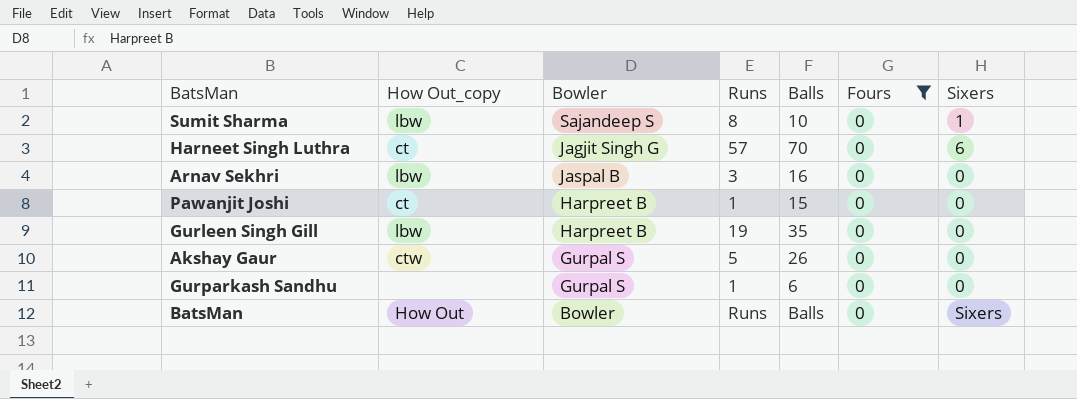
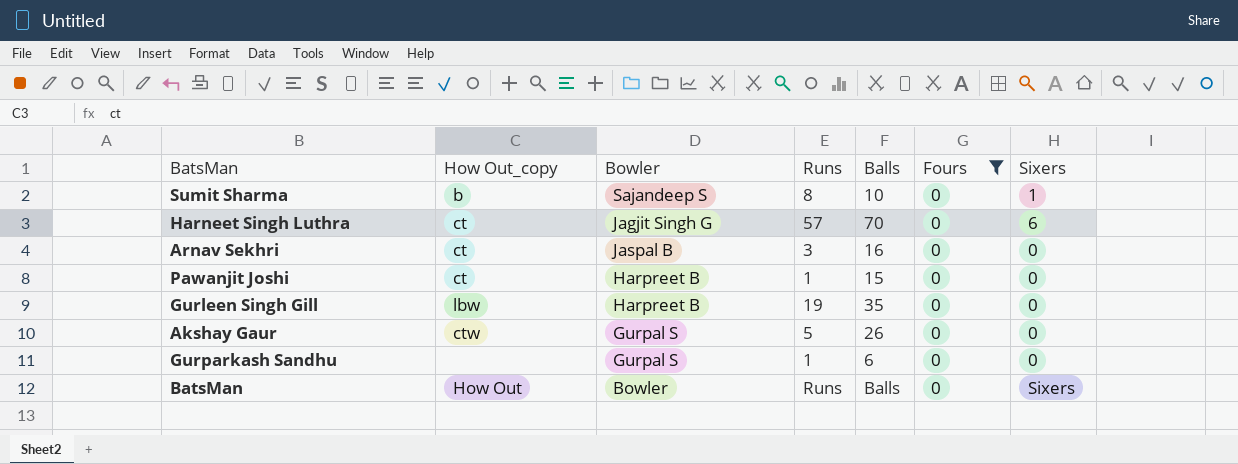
Sumit Sharma | How Out_copy: lbw -> b
Arnav Sekhri | How Out_copy: lbw -> ct

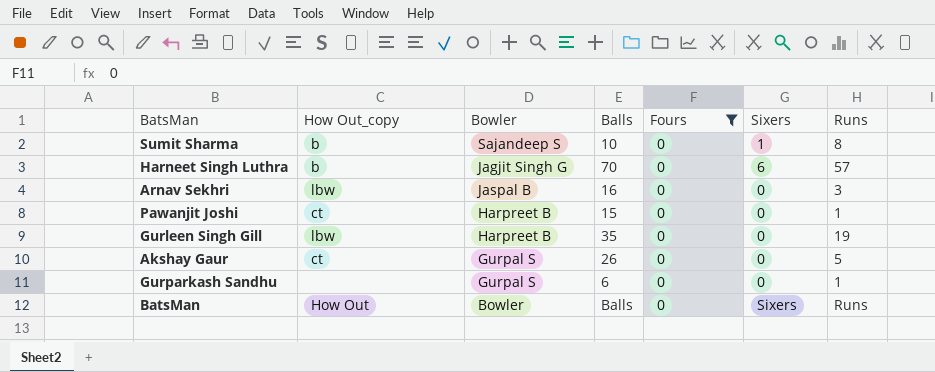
column Runs | position: 4 -> 7
Harneet Singh Luthra | How Out_copy: ct -> b
Arnav Sekhri | How Out_copy: ct -> lbw
Akshay Gaur | How Out_copy: ctw -> ct

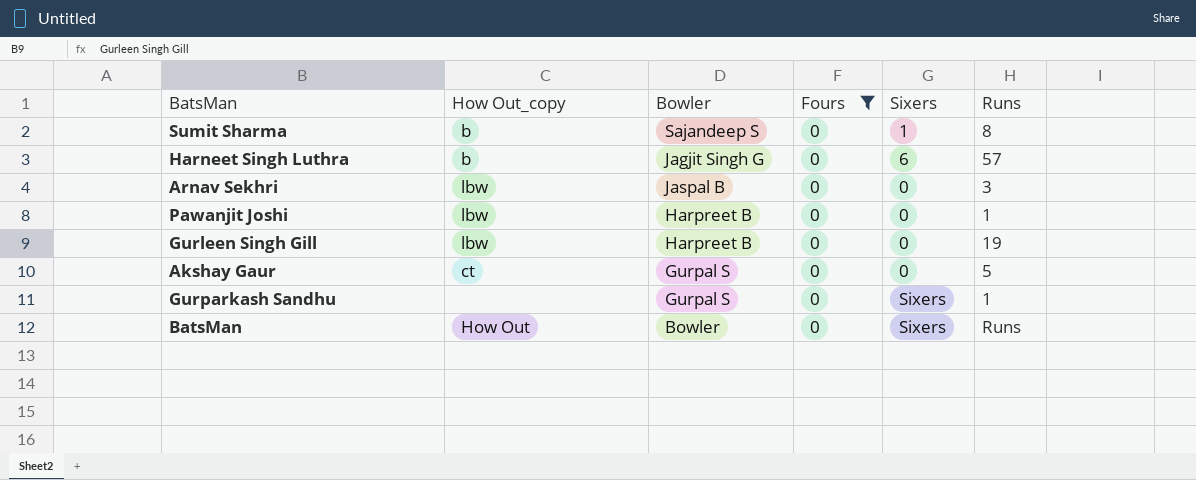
column Balls | position: 4 -> none
Pawanjit Joshi | How Out_copy: ct -> lbw
Gurparkash Sandhu | Sixers: 0 -> Sixers

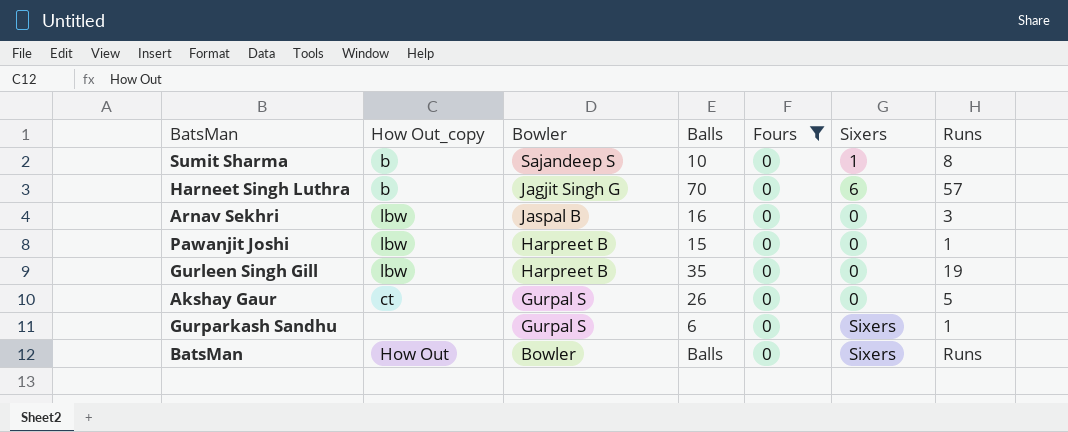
column Balls | position: none -> 4

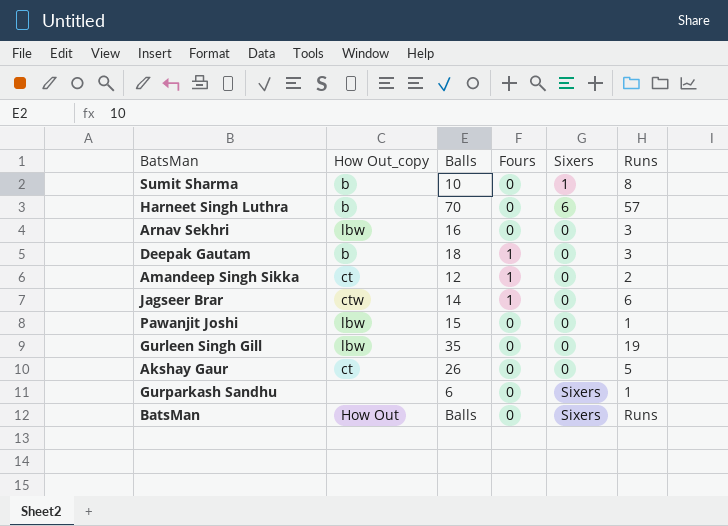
filter: Fours = 0 -> none
column Bowler | position: 3 -> none

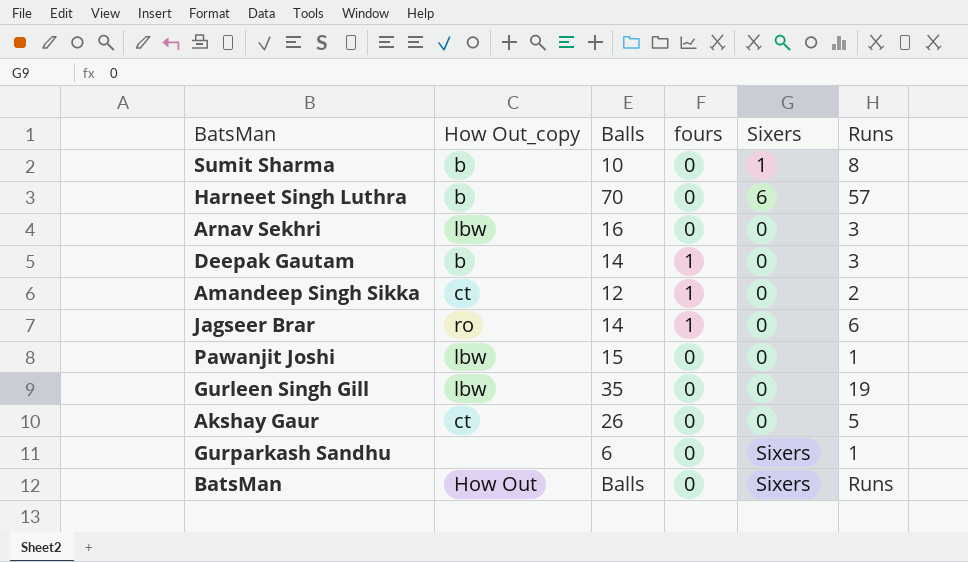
column name: Fours -> fours
Deepak Gautam | Balls: 18 -> 14
Jagseer Brar | How Out_copy: ctw -> ro

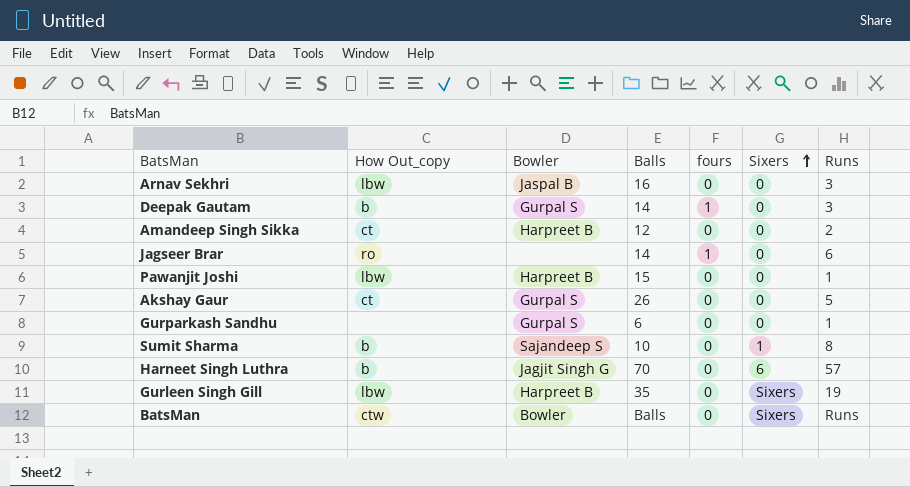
row order: none -> Sixers ascending
column Bowler | position: none -> 3
Amandeep Singh Sikka | fours: 1 -> 0
Gurparkash Sandhu | Sixers: Sixers -> 0
Gurleen Singh Gill | Sixers: 0 -> Sixers
BatsMan | How Out_copy: How Out -> ctw

